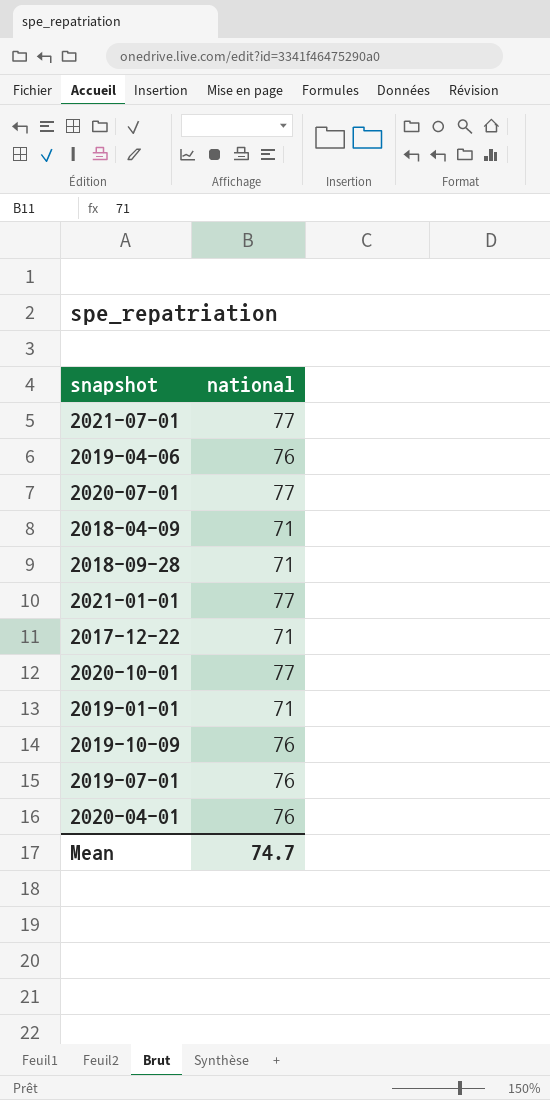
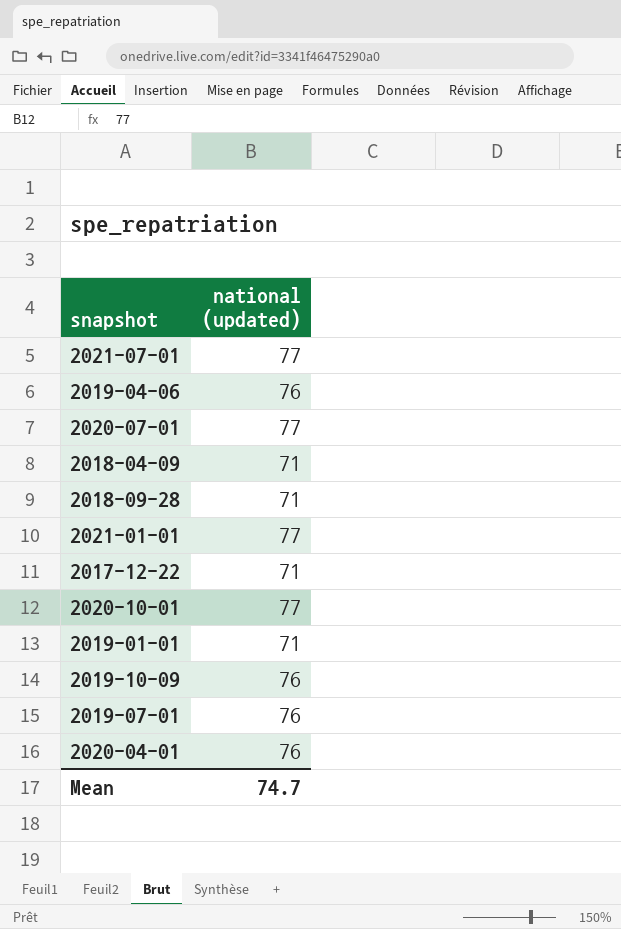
column name: national -> national (updated)

